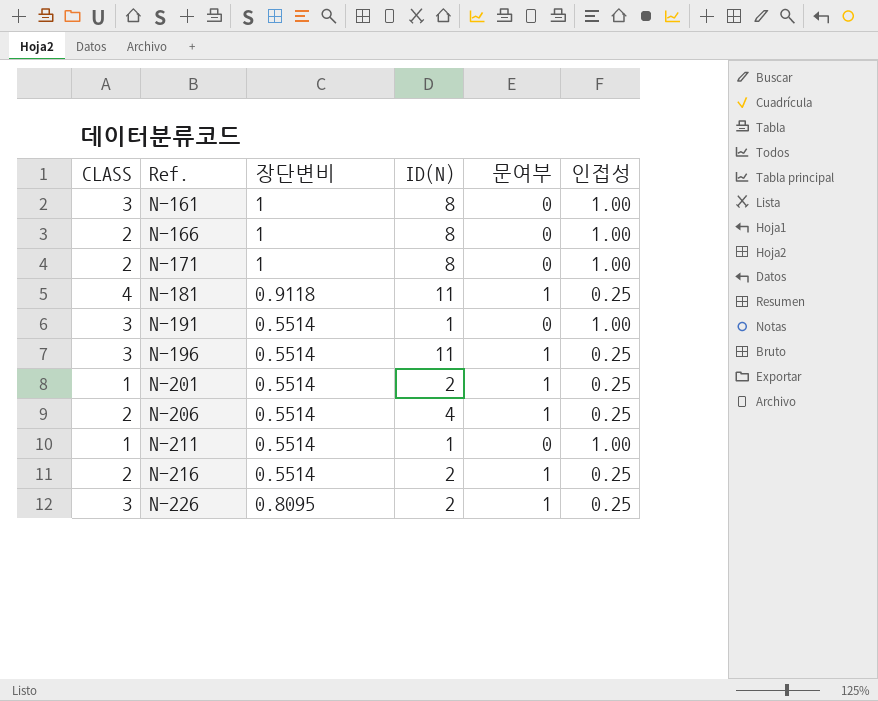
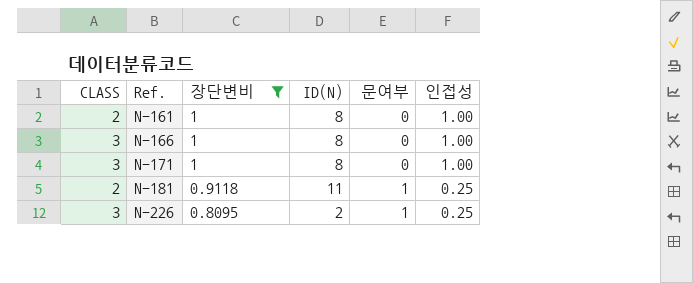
filter: none -> 장단변비 != 0.5514
N-161 | CLASS: 3 -> 2
N-166 | CLASS: 2 -> 3
N-171 | CLASS: 2 -> 3
N-181 | CLASS: 4 -> 2

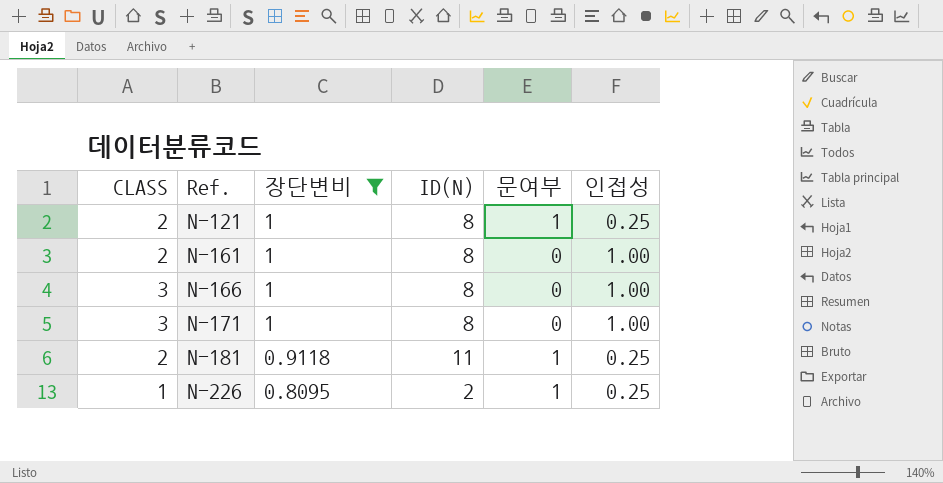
row N-121: none -> 2 | 1 | 8 | 1 | 0.25
N-226 | CLASS: 3 -> 1

